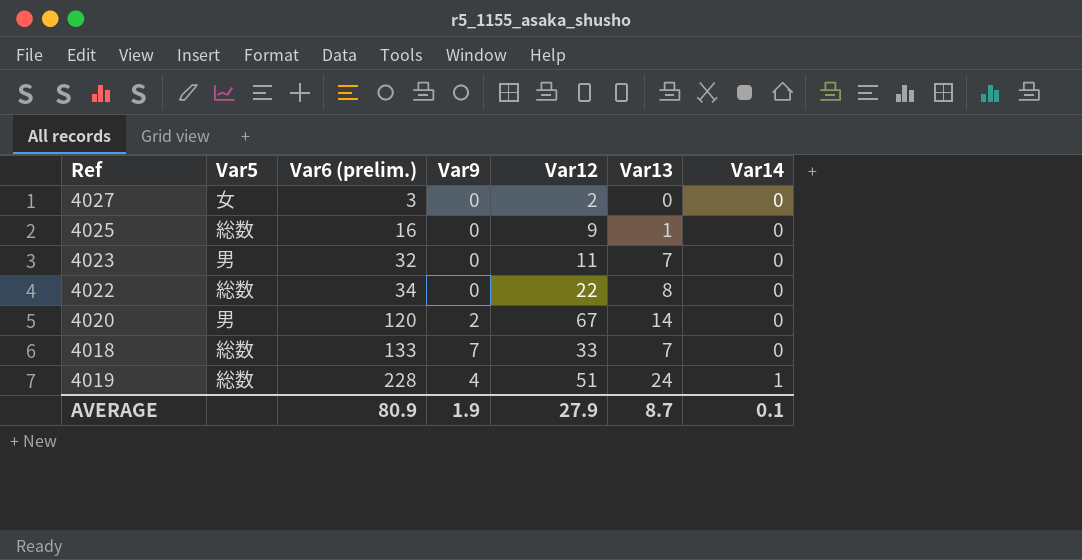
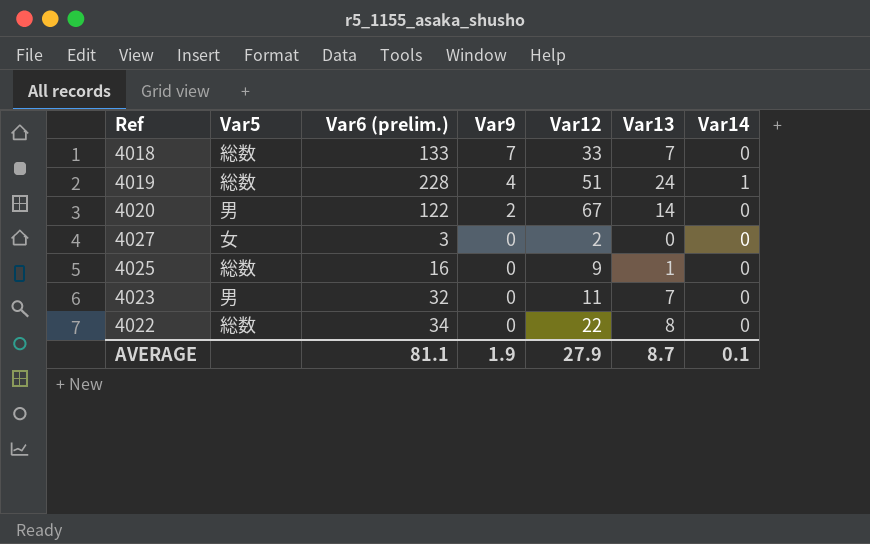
row order: Var6 (prelim.) ascending -> Var9 descending
4020 | Var6 (prelim.): 120 -> 122
AVERAGE | Var6 (prelim.): 80.9 -> 81.1

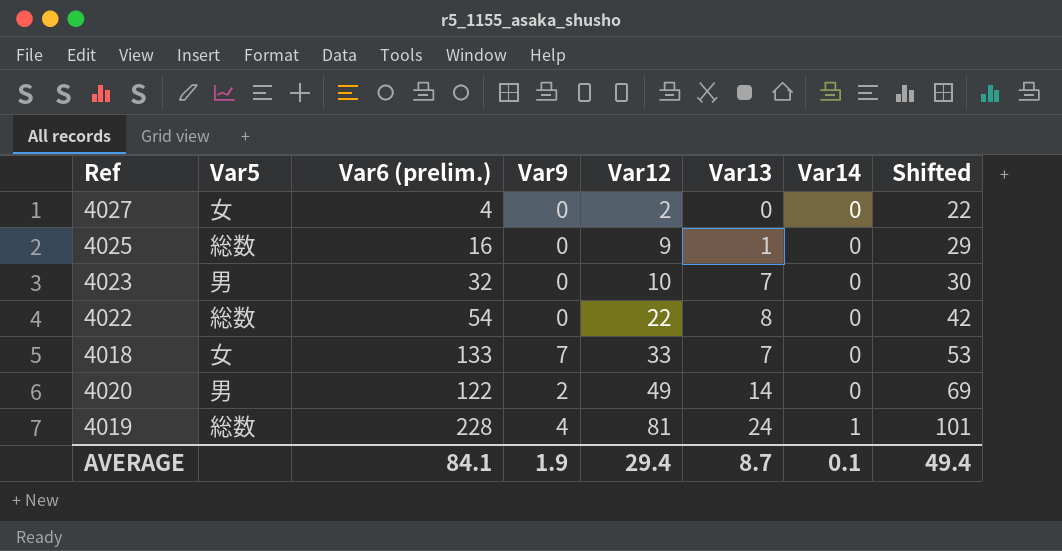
row order: Var9 descending -> Var12 ascending
column Shifted | formula: none -> [Var12] + 20
4027 | Var6 (prelim.): 3 -> 4
4023 | Var12: 11 -> 10
4022 | Var6 (prelim.): 34 -> 54
4018 | Var5: 総数 -> 女
4020 | Var12: 67 -> 49
4019 | Var12: 51 -> 81
AVERAGE | Var6 (prelim.): 81.1 -> 84.1
AVERAGE | Var12: 27.9 -> 29.4

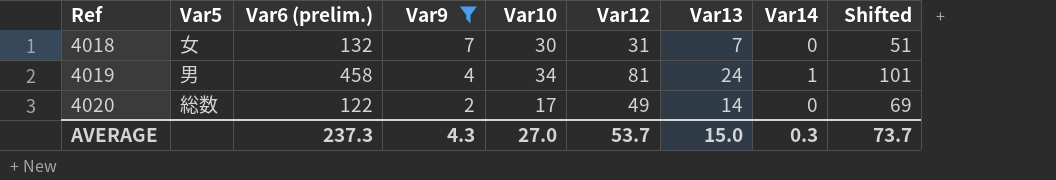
filter: none -> Var9 != 0
row order: Var12 ascending -> Ref ascending
column Var10 | position: none -> 5
4018 | Var6 (prelim.): 133 -> 132
4018 | Var12: 33 -> 31
4018 | Shifted: 53 -> 51
4019 | Var5: 総数 -> 男
4019 | Var6 (prelim.): 228 -> 458
4020 | Var5: 男 -> 総数
AVERAGE | Var6 (prelim.): 84.1 -> 237.3
AVERAGE | Var9: 1.9 -> 4.3
AVERAGE | Var12: 29.4 -> 53.7
AVERAGE | Var13: 8.7 -> 15.0
AVERAGE | Var14: 0.1 -> 0.3
AVERAGE | Shifted: 49.4 -> 73.7

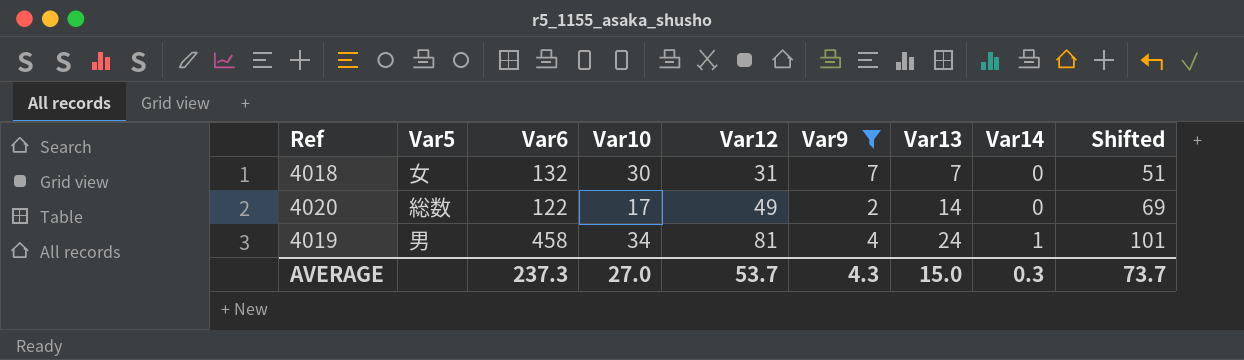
row order: Ref ascending -> Var12 ascending
column name: Var6 (prelim.) -> Var6
column Var9 | position: 4 -> 6

